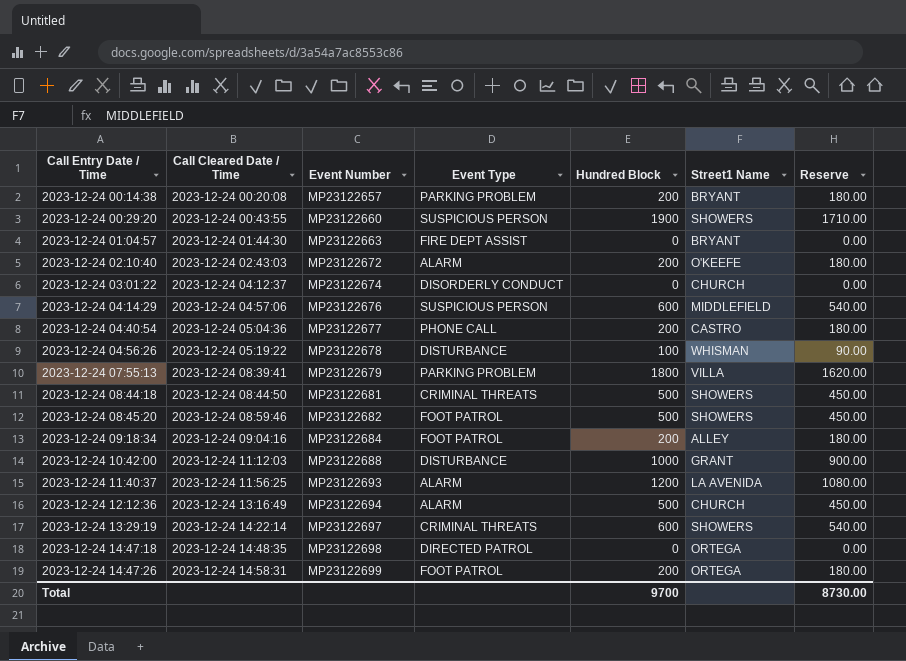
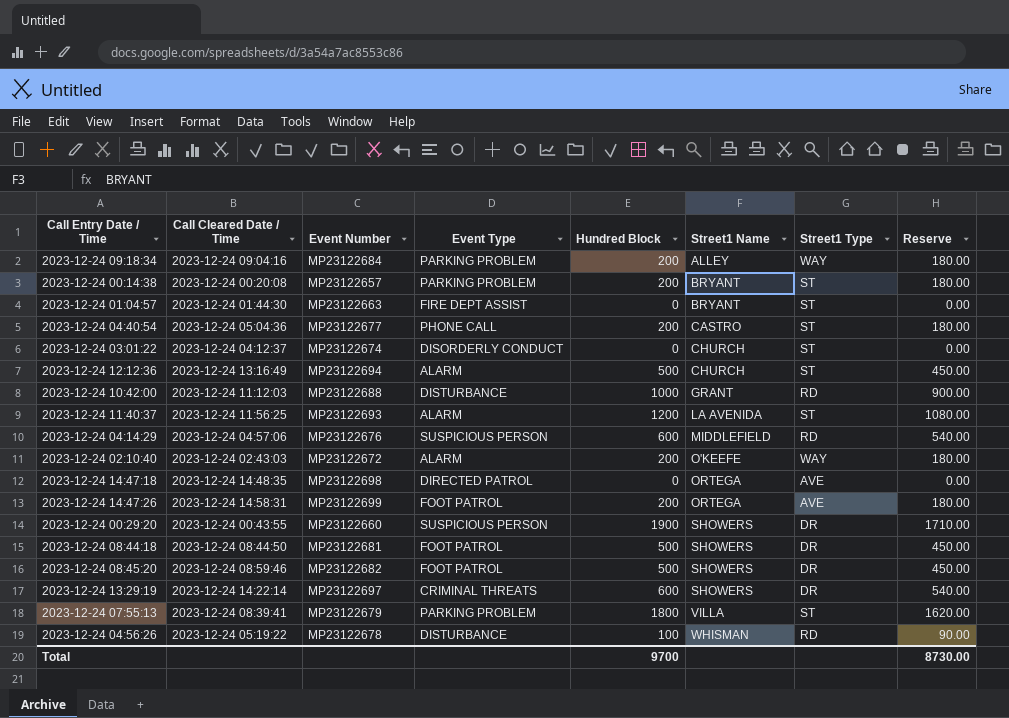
row order: Call Entry Date / Time ascending -> Street1 Name ascending
column Street1 Type | position: none -> 7
2023-12-24 09:18:34 | Event Type: FOOT PATROL -> PARKING PROBLEM
2023-12-24 08:44:18 | Event Type: CRIMINAL THREATS -> FOOT PATROL

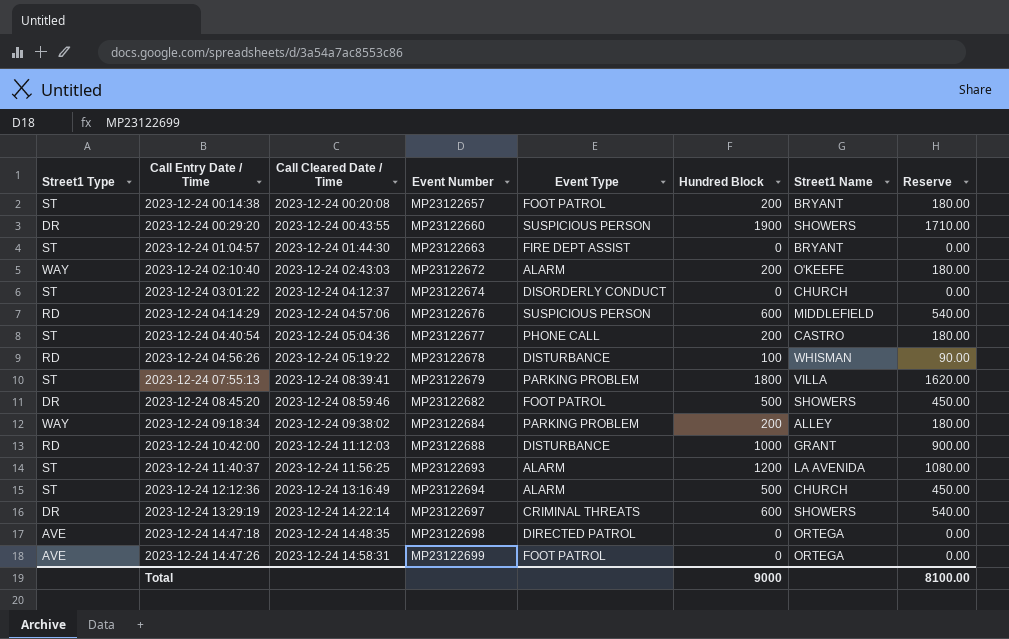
row order: Street1 Name ascending -> Call Entry Date / Time ascending
column Street1 Type | position: 7 -> 1
row 2023-12-24 08:44:18: 2023-12-24 08:44:50 | MP23122681 | FOOT PATROL | 500 | SHOWERS | DR | 450.00 -> none
2023-12-24 00:14:38 | Event Type: PARKING PROBLEM -> FOOT PATROL
2023-12-24 09:18:34 | Call Cleared Date / Time: 2023-12-24 09:04:16 -> 2023-12-24 09:38:02
2023-12-24 14:47:26 | Hundred Block: 200 -> 0
2023-12-24 14:47:26 | Reserve: 180.00 -> 0.00
Total | Hundred Block: 9700 -> 9000
Total | Reserve: 8730.00 -> 8100.00

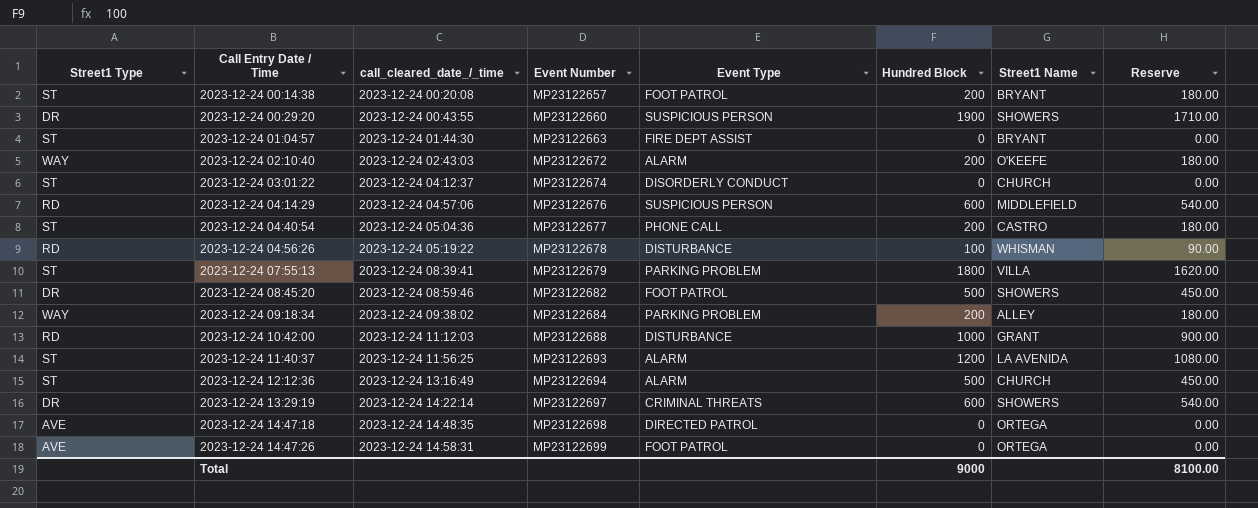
column name: Call Cleared Date / Time -> call_cleared_date_/_time

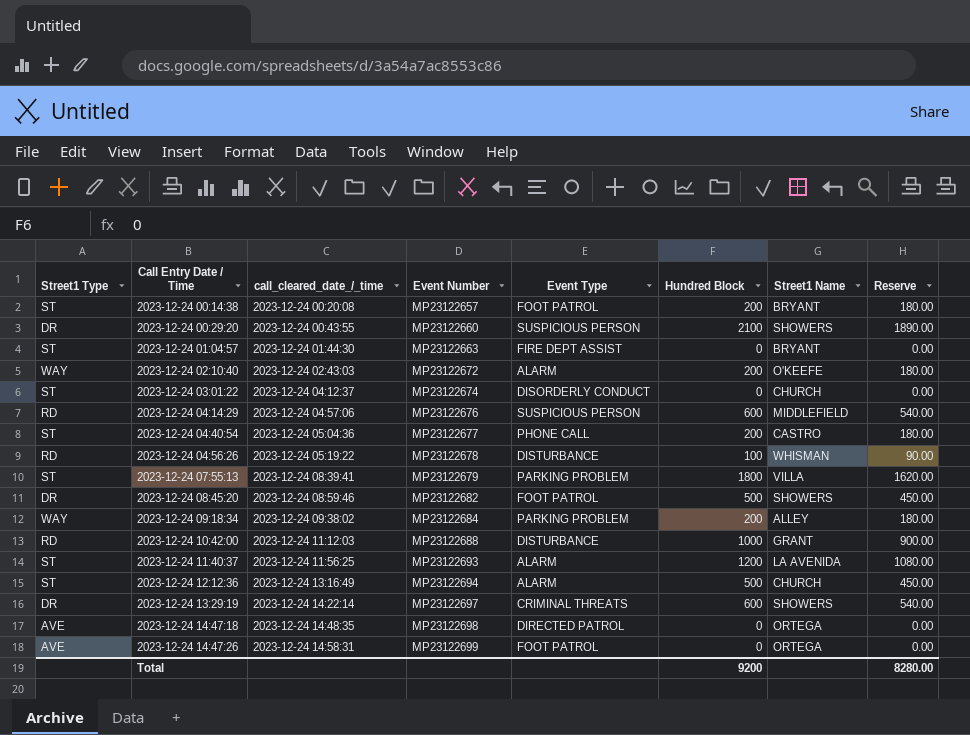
2023-12-24 00:29:20 | Hundred Block: 1900 -> 2100
2023-12-24 00:29:20 | Reserve: 1710.00 -> 1890.00
Total | Hundred Block: 9000 -> 9200
Total | Reserve: 8100.00 -> 8280.00

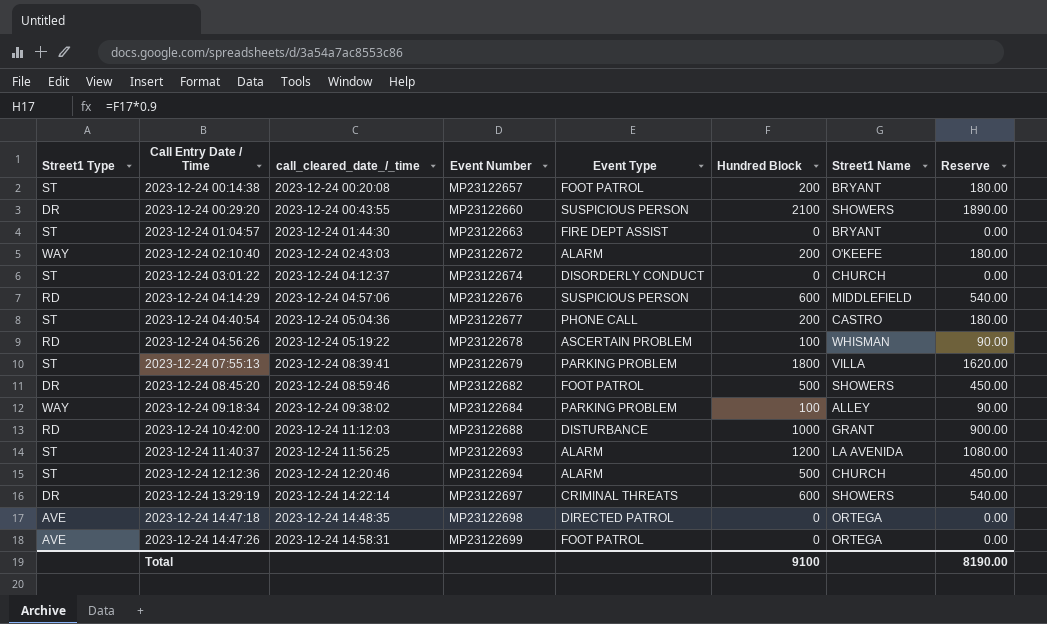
2023-12-24 04:56:26 | Event Type: DISTURBANCE -> ASCERTAIN PROBLEM
2023-12-24 09:18:34 | Hundred Block: 200 -> 100
2023-12-24 09:18:34 | Reserve: 180.00 -> 90.00
2023-12-24 12:12:36 | call_cleared_date_/_time: 2023-12-24 13:16:49 -> 2023-12-24 12:20:46
Total | Hundred Block: 9200 -> 9100
Total | Reserve: 8280.00 -> 8190.00

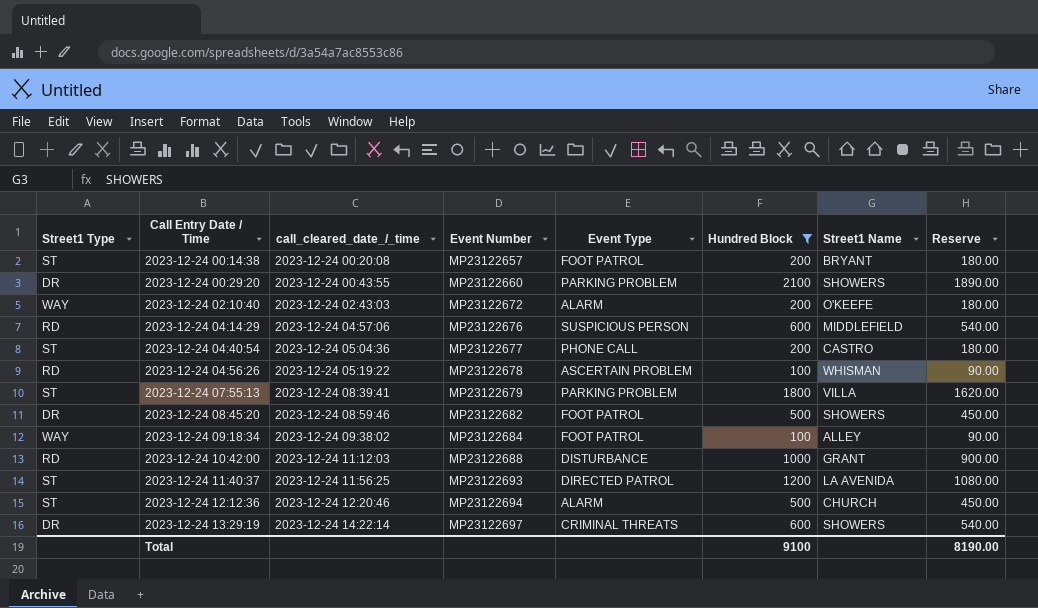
filter: none -> Hundred Block != 0
2023-12-24 00:29:20 | Event Type: SUSPICIOUS PERSON -> PARKING PROBLEM
2023-12-24 09:18:34 | Event Type: PARKING PROBLEM -> FOOT PATROL
2023-12-24 11:40:37 | Event Type: ALARM -> DIRECTED PATROL

